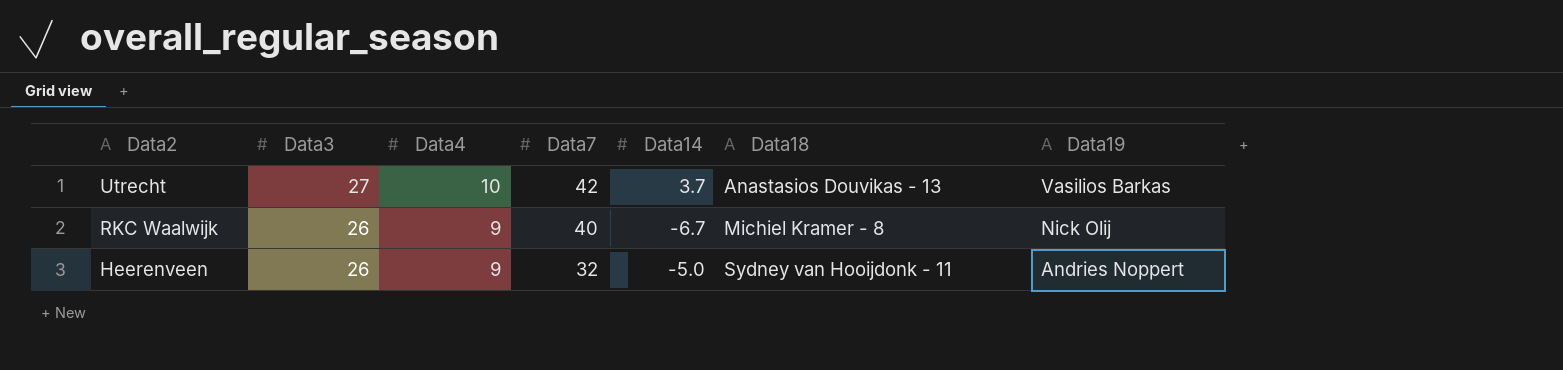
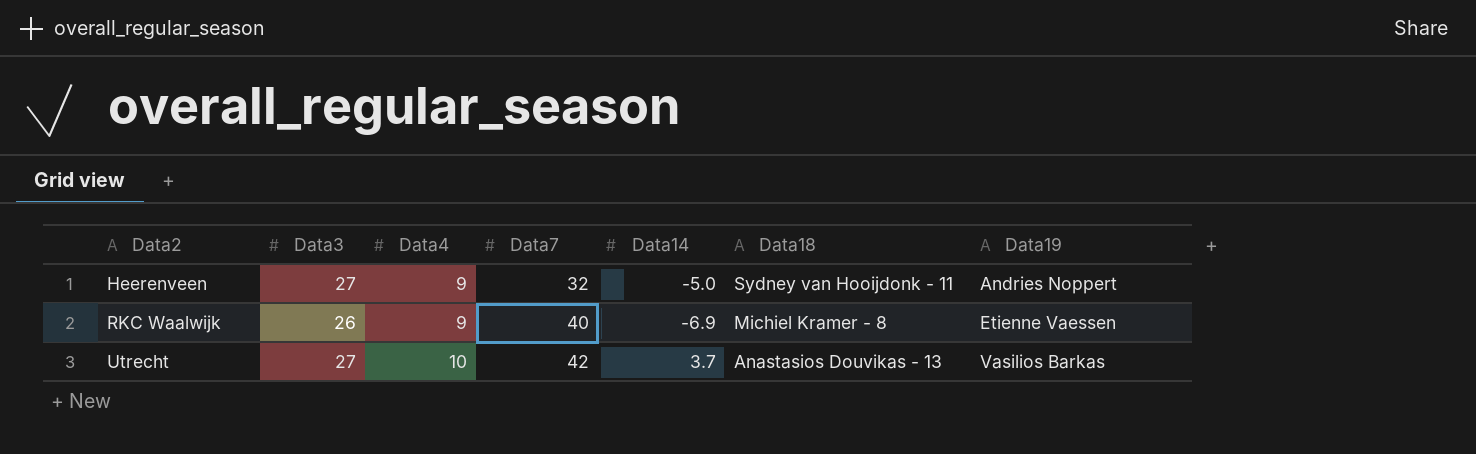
row order: Data2 descending -> Data2 ascending
Heerenveen | Data3: 26 -> 27
RKC Waalwijk | Data14: -6.7 -> -6.9
RKC Waalwijk | Data19: Nick Olij -> Etienne Vaessen

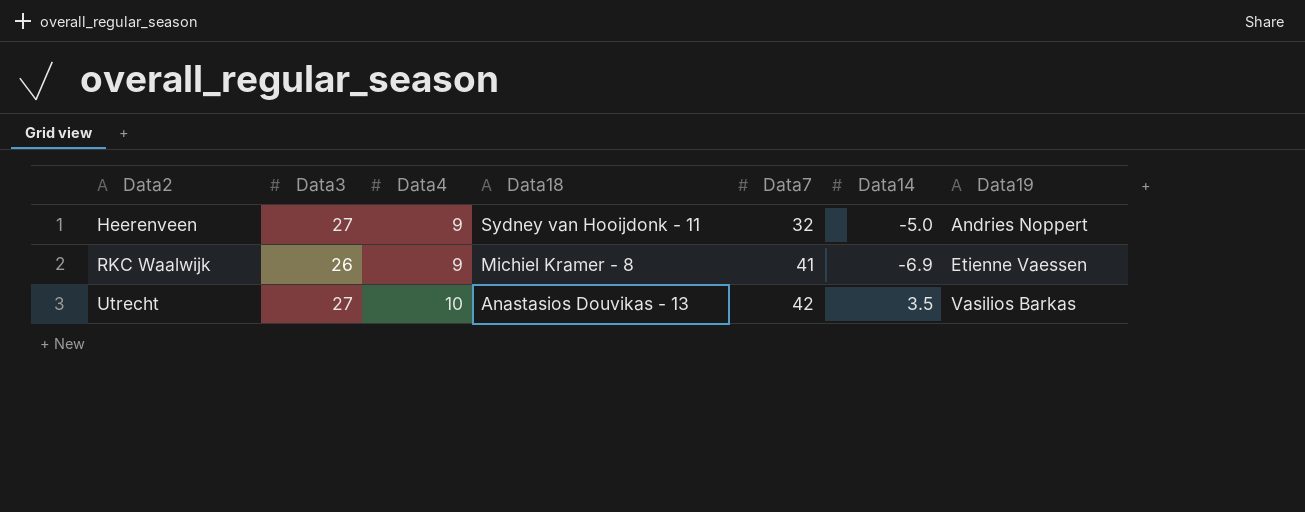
column Data18 | position: 6 -> 4
RKC Waalwijk | Data7: 40 -> 41
Utrecht | Data14: 3.7 -> 3.5

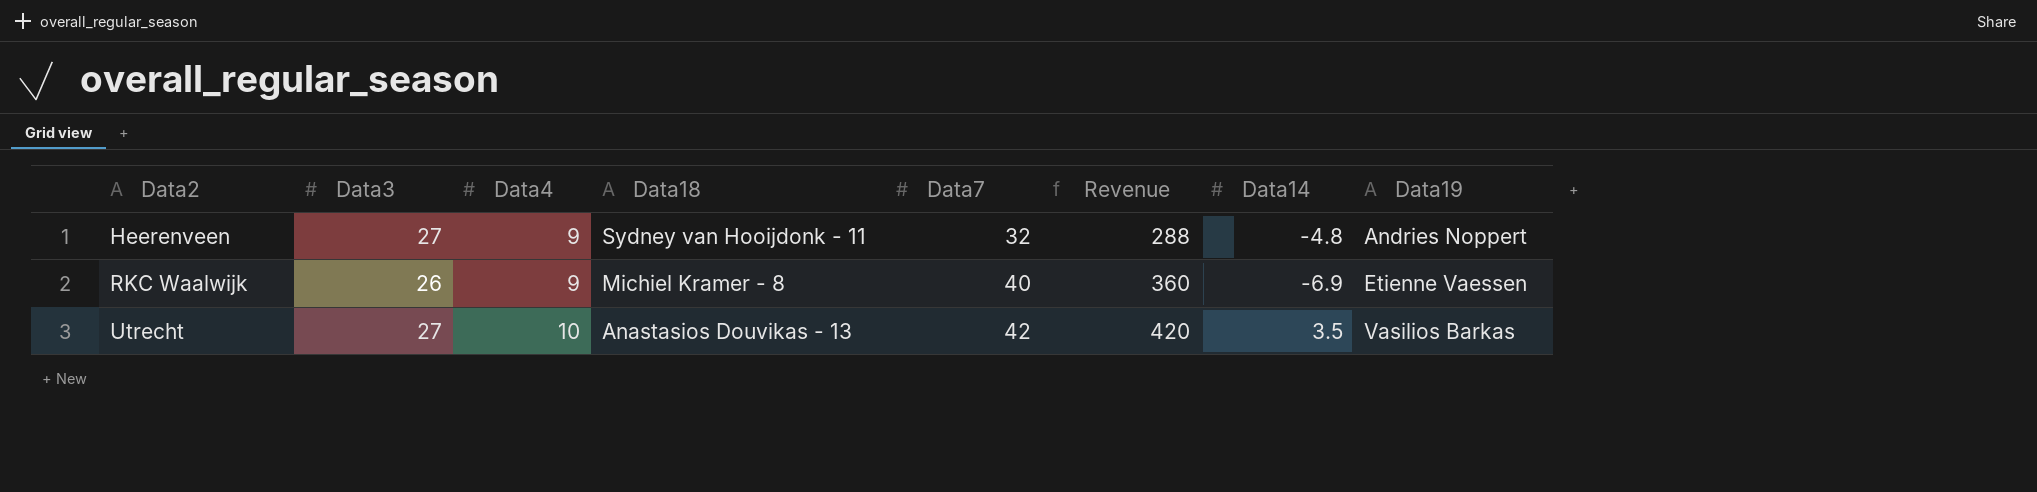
column Revenue | formula: none -> [Data4] * [Data7]
Heerenveen | Data14: -5.0 -> -4.8
RKC Waalwijk | Data7: 41 -> 40

